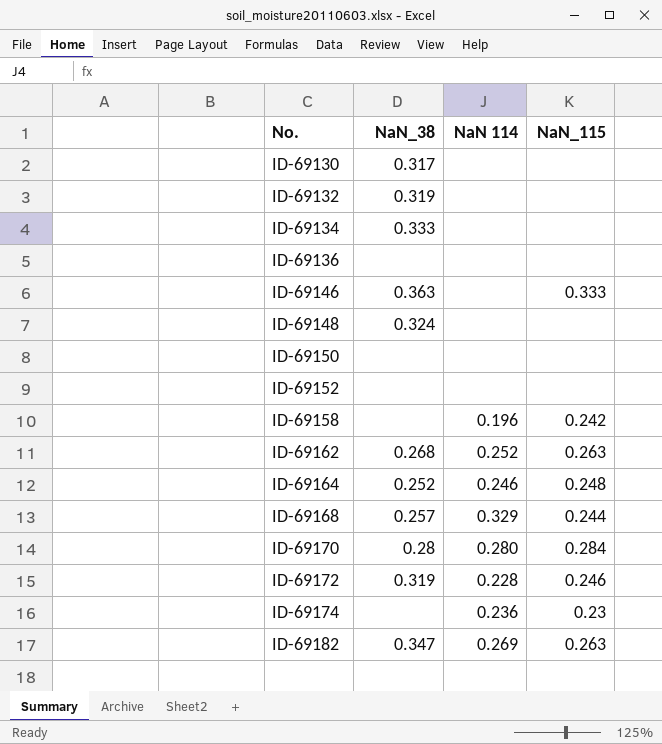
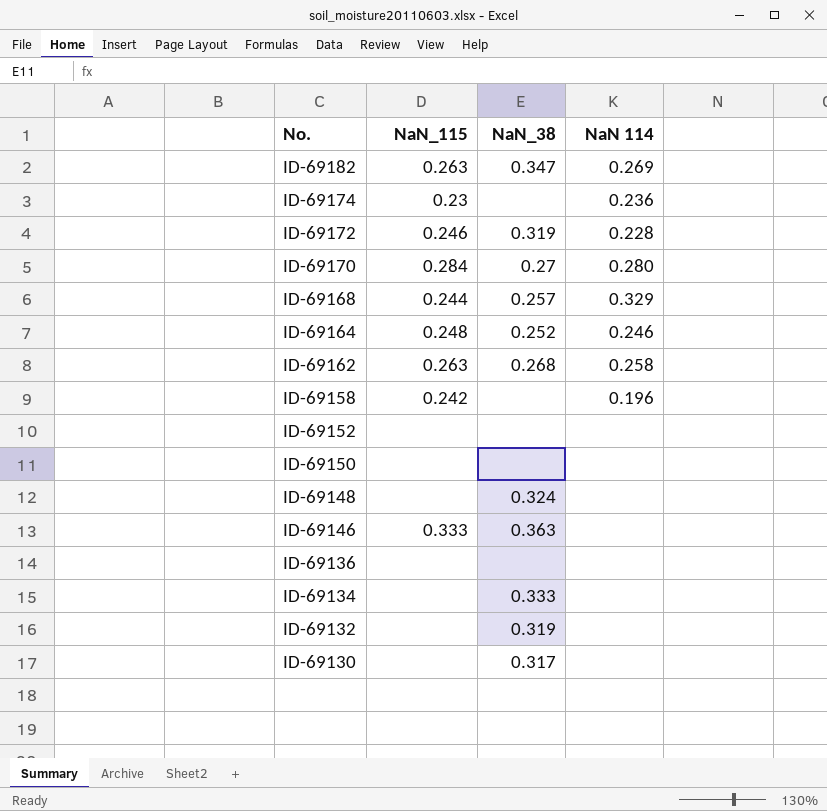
row order: No. ascending -> No. descending
column NaN_115 | position: 4 -> 2
ID-69170 | NaN_38: 0.28 -> 0.27
ID-69162 | NaN 114: 0.252 -> 0.258

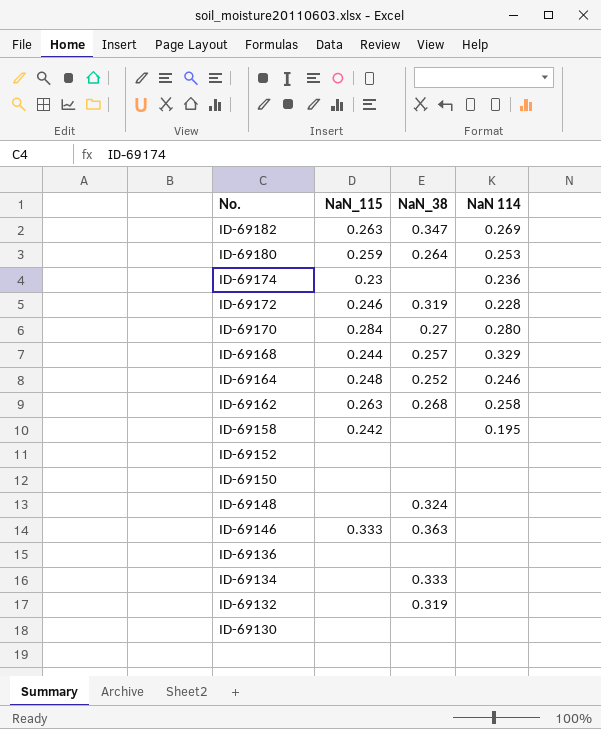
row ID-69180: none -> 0.259 | 0.264 | 0.253
ID-69158 | NaN 114: 0.196 -> 0.195
ID-69130 | NaN_38: 0.317 -> none

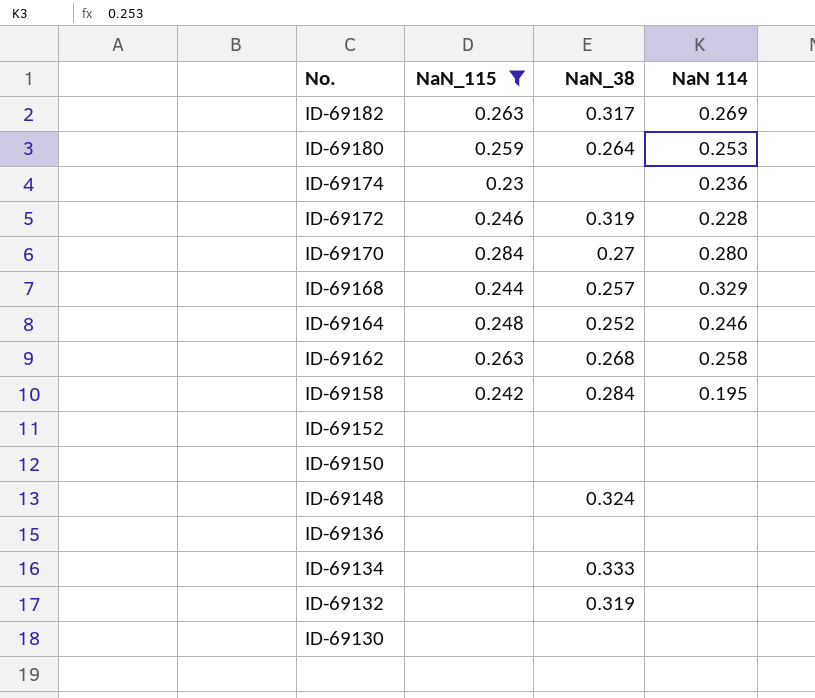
filter: none -> NaN_115 != 0.333
ID-69182 | NaN_38: 0.347 -> 0.317
ID-69158 | NaN_38: none -> 0.284

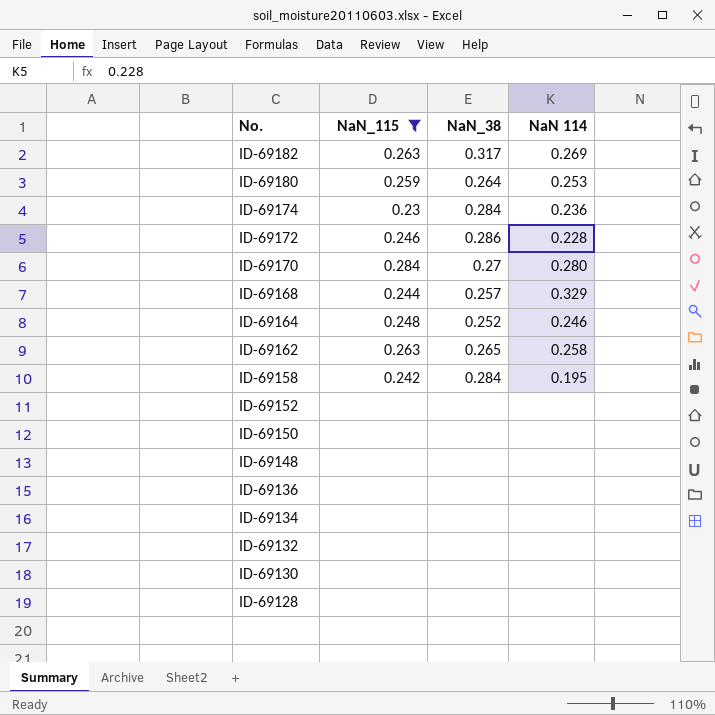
ID-69174 | NaN_38: none -> 0.284
ID-69172 | NaN_38: 0.319 -> 0.286
ID-69162 | NaN_38: 0.268 -> 0.265
ID-69148 | NaN_38: 0.324 -> none
ID-69134 | NaN_38: 0.333 -> none
ID-69132 | NaN_38: 0.319 -> none
row ID-69128: none -> none | none | none

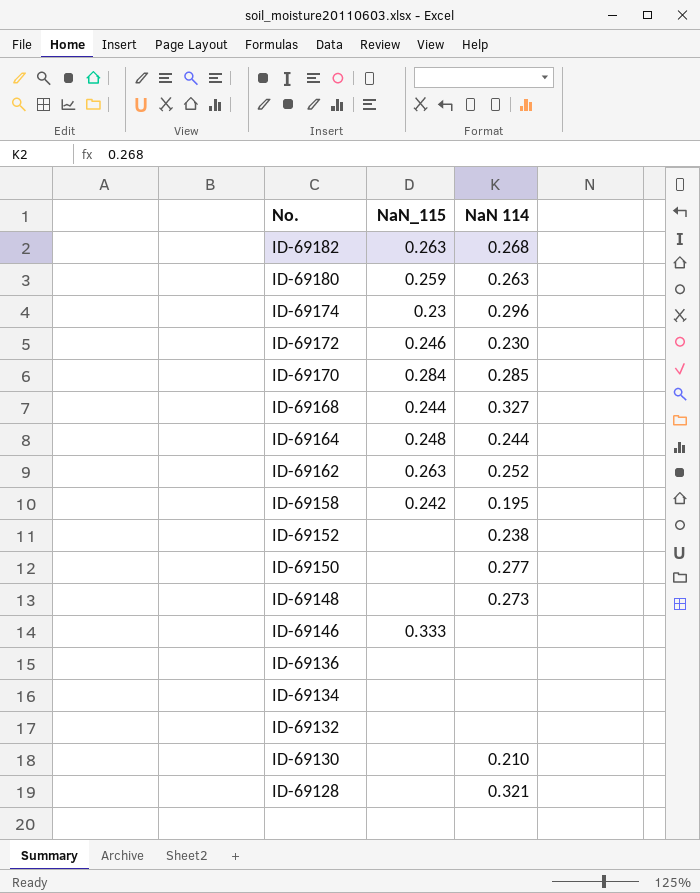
filter: NaN_115 != 0.333 -> none
column NaN_38 | position: 3 -> none
ID-69182 | NaN 114: 0.269 -> 0.268
ID-69180 | NaN 114: 0.253 -> 0.263
ID-69174 | NaN 114: 0.236 -> 0.296
ID-69172 | NaN 114: 0.228 -> 0.230
ID-69170 | NaN 114: 0.280 -> 0.285
ID-69168 | NaN 114: 0.329 -> 0.327
ID-69164 | NaN 114: 0.246 -> 0.244
ID-69162 | NaN 114: 0.258 -> 0.252
ID-69152 | NaN 114: none -> 0.238
ID-69150 | NaN 114: none -> 0.277
ID-69148 | NaN 114: none -> 0.273
ID-69130 | NaN 114: none -> 0.210
ID-69128 | NaN 114: none -> 0.321

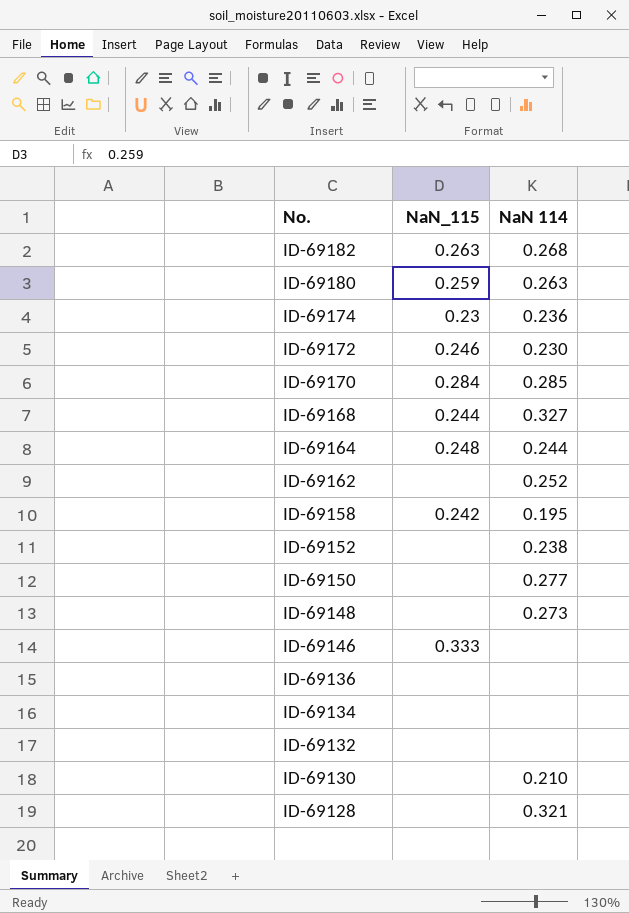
ID-69174 | NaN 114: 0.296 -> 0.236
ID-69162 | NaN_115: 0.263 -> none

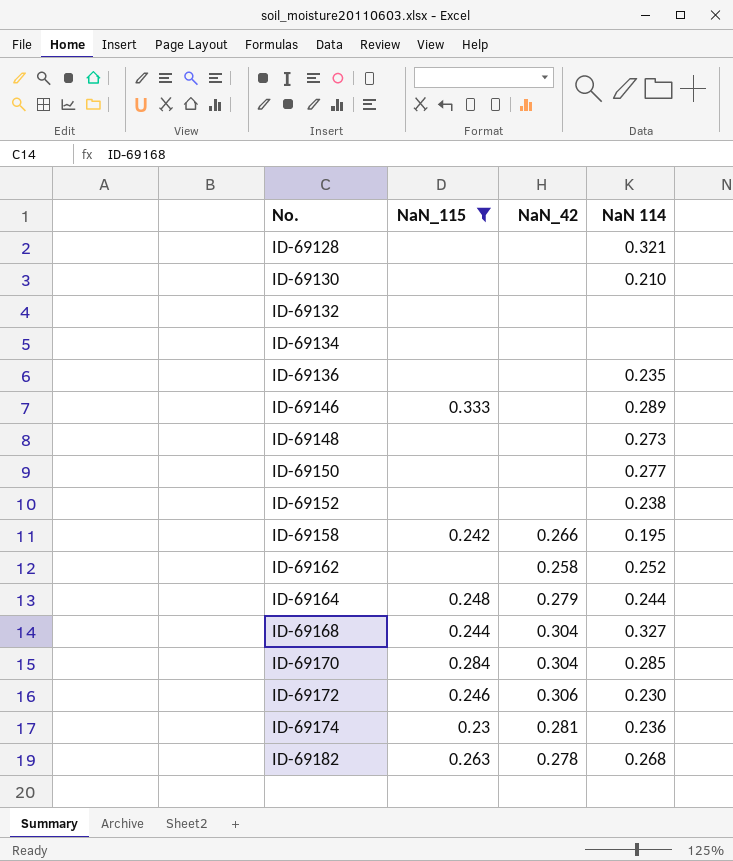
filter: none -> NaN_115 != 0.259
row order: No. descending -> No. ascending
column NaN_42 | position: none -> 3
ID-69136 | NaN 114: none -> 0.235
ID-69146 | NaN 114: none -> 0.289

